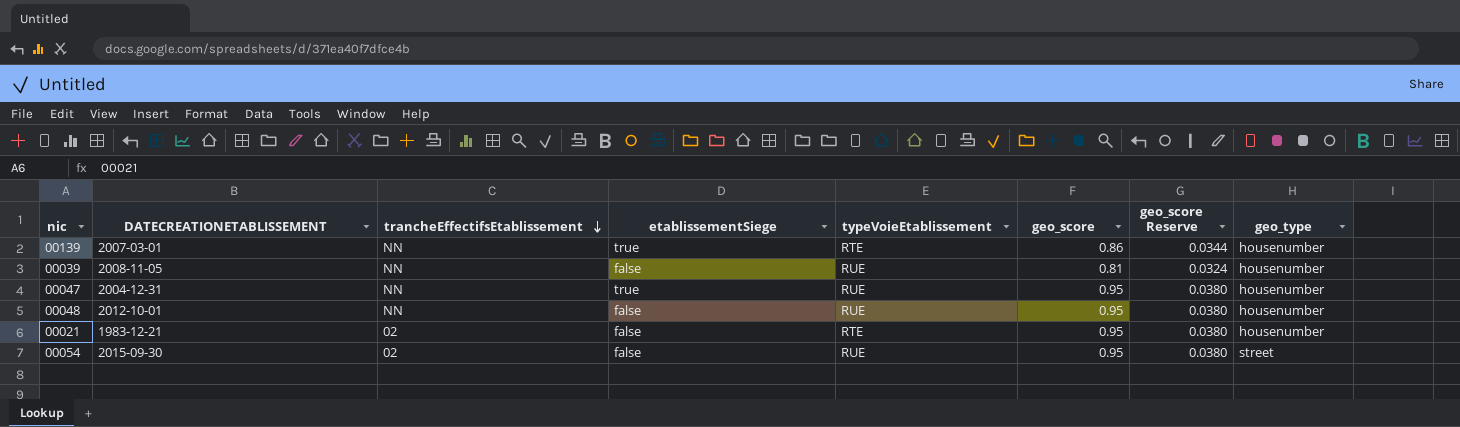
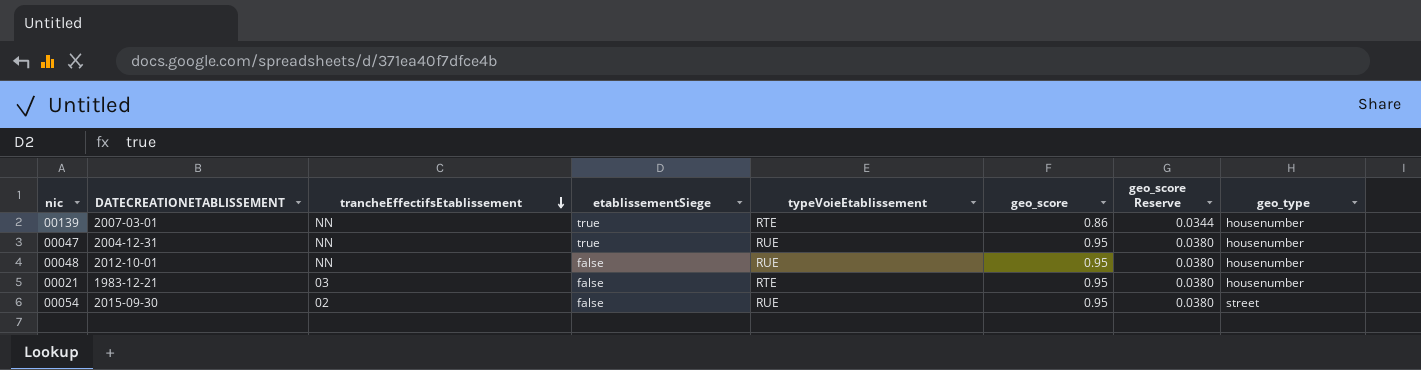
row 00039: 2008-11-05 | NN | false | RUE | 0.81 | 0.0324 | housenumber -> none
00021 | trancheEffectifsEtablissement: 02 -> 03

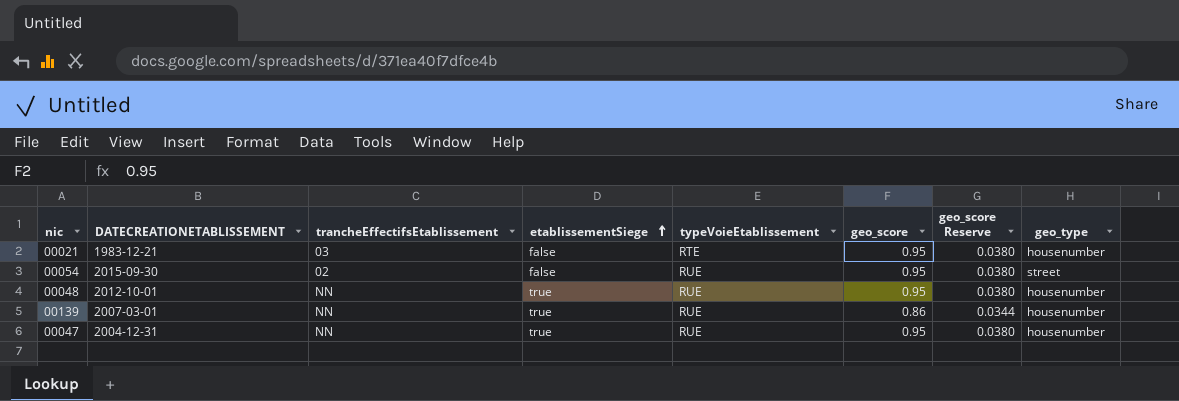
row order: trancheEffectifsEtablissement descending -> etablissementSiege ascending
00048 | etablissementSiege: false -> true
00139 | typeVoieEtablissement: RTE -> RUE

